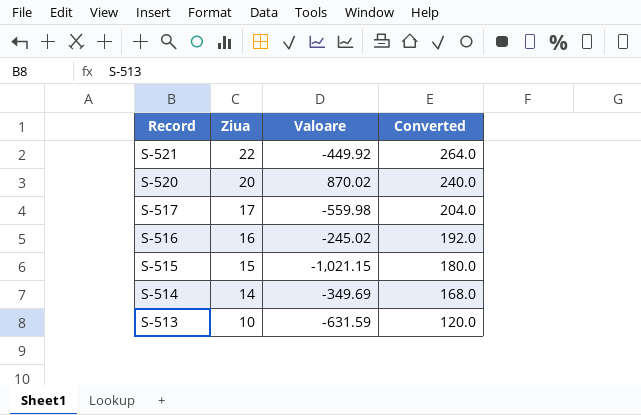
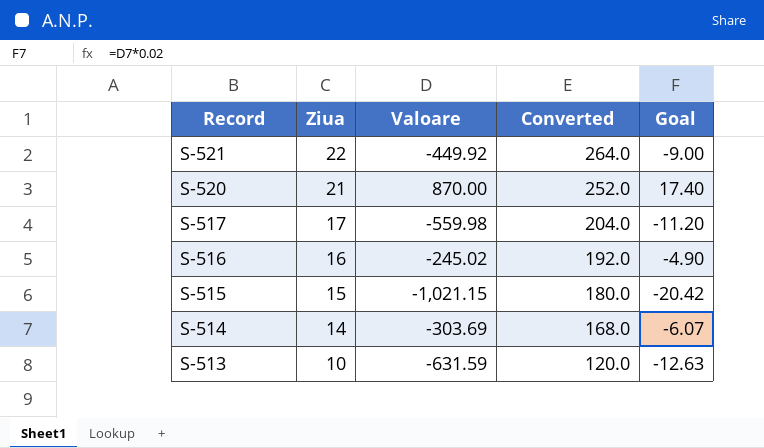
column Goal | formula: none -> [Valoare] * 0.02
S-520 | Ziua: 20 -> 21
S-520 | Valoare: 870.02 -> 870.00
S-520 | Converted: 240.0 -> 252.0
S-514 | Valoare: -349.69 -> -303.69

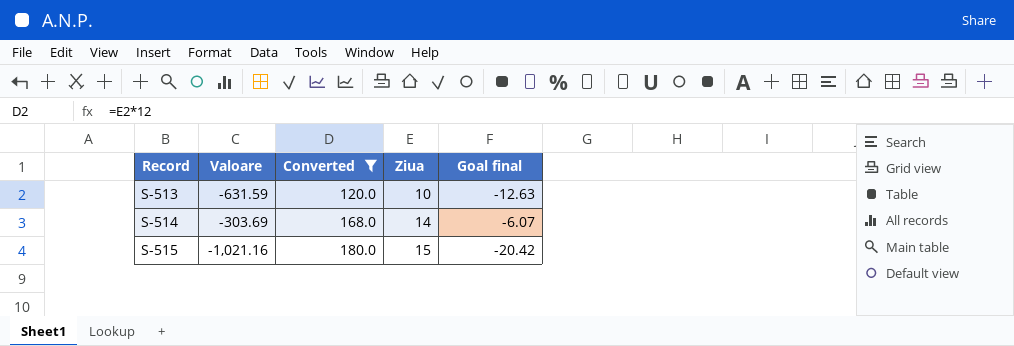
filter: none -> Converted <= 180.0
row order: Record descending -> Record ascending
column Ziua | position: 2 -> 4
column name: Goal -> Goal final
S-515 | Valoare: -1,021.15 -> -1,021.16

